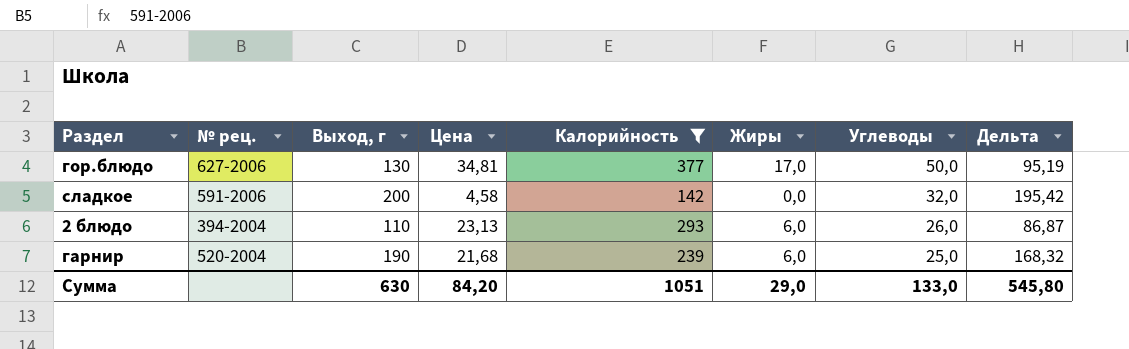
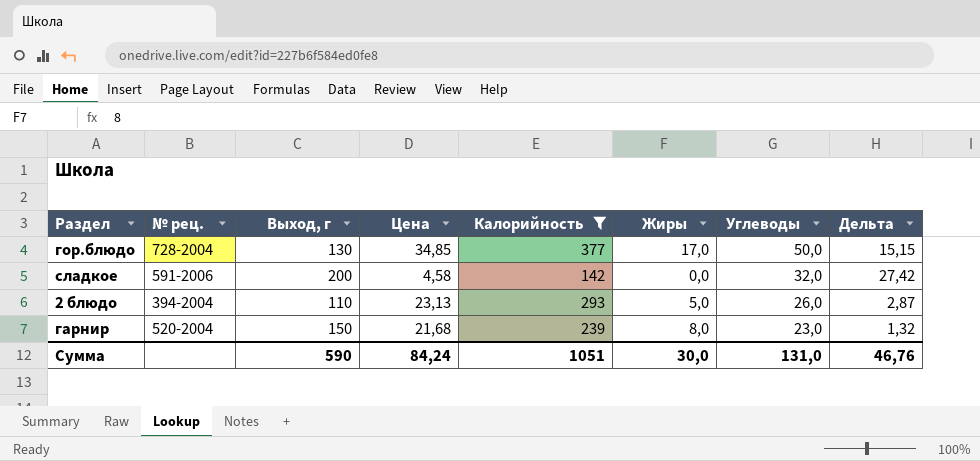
column Дельта | formula: [Выход, г] - [Цена] -> [Углеводы] - [Цена]
гор.блюдо | № рец.: 627-2006 -> 728-2004
гор.блюдо | Цена: 34,81 -> 34,85
2 блюдо | Жиры: 6,0 -> 5,0
гарнир | Выход, г: 190 -> 150
гарнир | Жиры: 6,0 -> 8,0
гарнир | Углеводы: 25,0 -> 23,0
Сумма | Выход, г: 630 -> 590
Сумма | Цена: 84,20 -> 84,24
Сумма | Жиры: 29,0 -> 30,0
Сумма | Углеводы: 133,0 -> 131,0
Сумма | Дельта: 545,80 -> 46,76

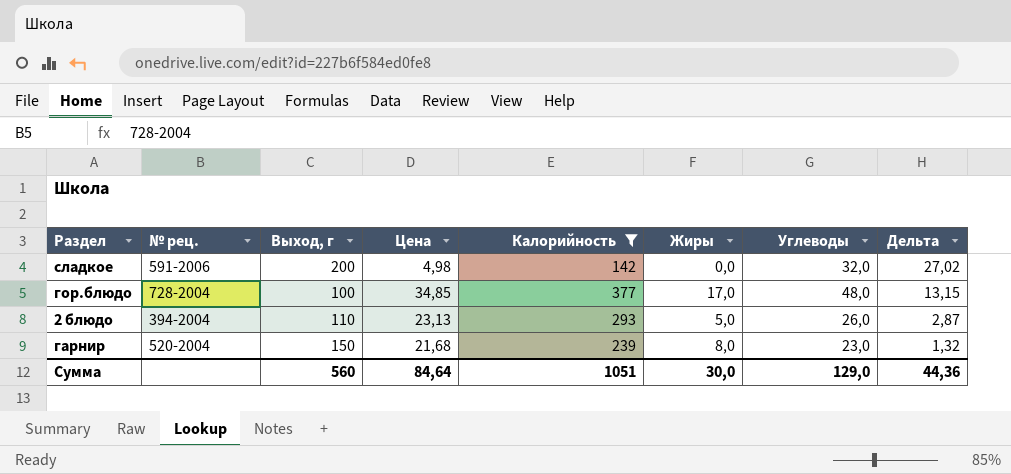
row order: Углеводы descending -> Дельта descending
сладкое | Цена: 4,58 -> 4,98
сладкое | Дельта: 27,42 -> 27,02
гор.блюдо | Выход, г: 130 -> 100
гор.блюдо | Углеводы: 50,0 -> 48,0
гор.блюдо | Дельта: 15,15 -> 13,15
Сумма | Выход, г: 590 -> 560
Сумма | Цена: 84,24 -> 84,64
Сумма | Углеводы: 131,0 -> 129,0
Сумма | Дельта: 46,76 -> 44,36

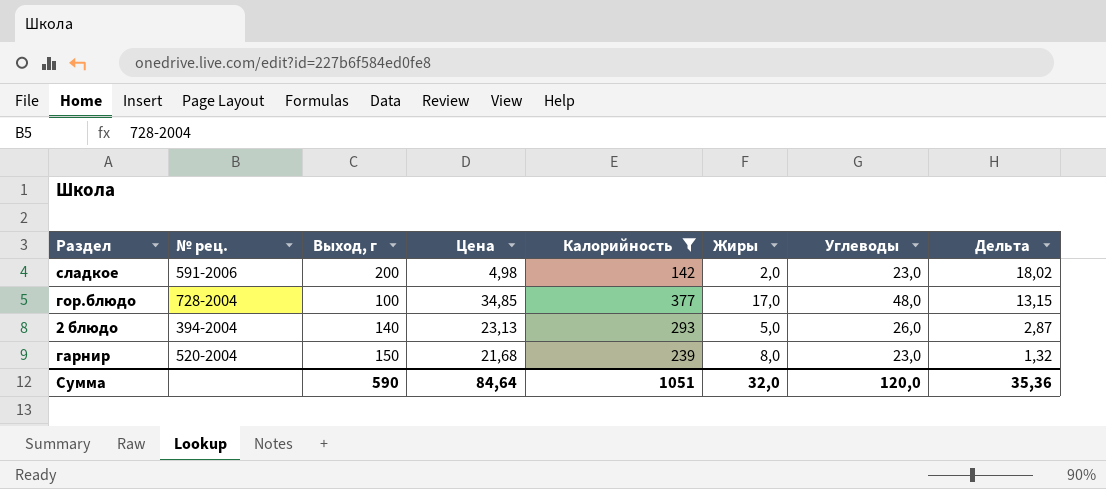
сладкое | Жиры: 0,0 -> 2,0
сладкое | Углеводы: 32,0 -> 23,0
сладкое | Дельта: 27,02 -> 18,02
2 блюдо | Выход, г: 110 -> 140
Сумма | Выход, г: 560 -> 590
Сумма | Жиры: 30,0 -> 32,0
Сумма | Углеводы: 129,0 -> 120,0
Сумма | Дельта: 44,36 -> 35,36

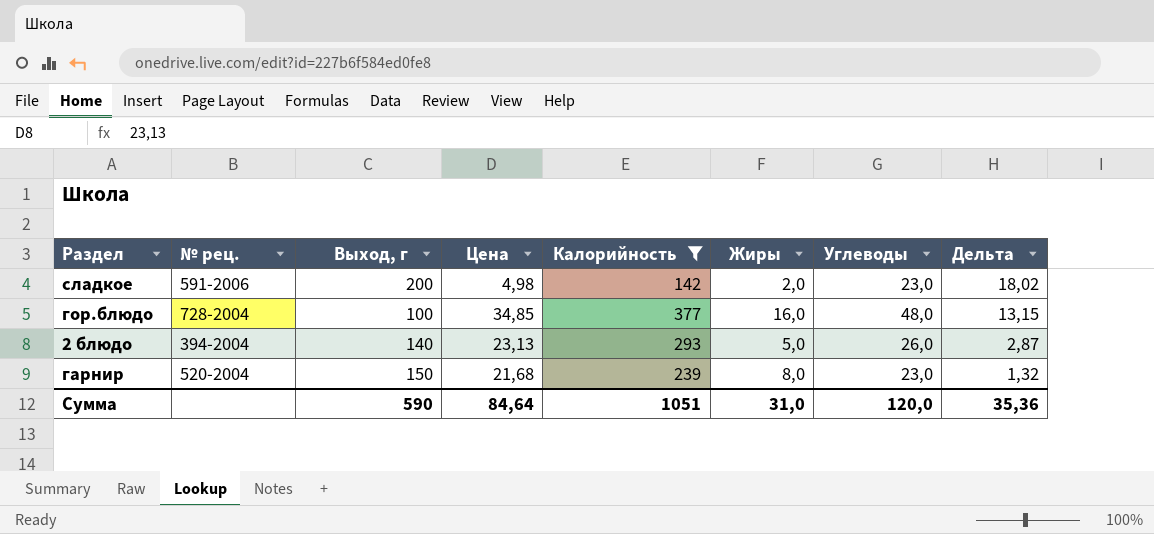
гор.блюдо | Жиры: 17,0 -> 16,0
Сумма | Жиры: 32,0 -> 31,0

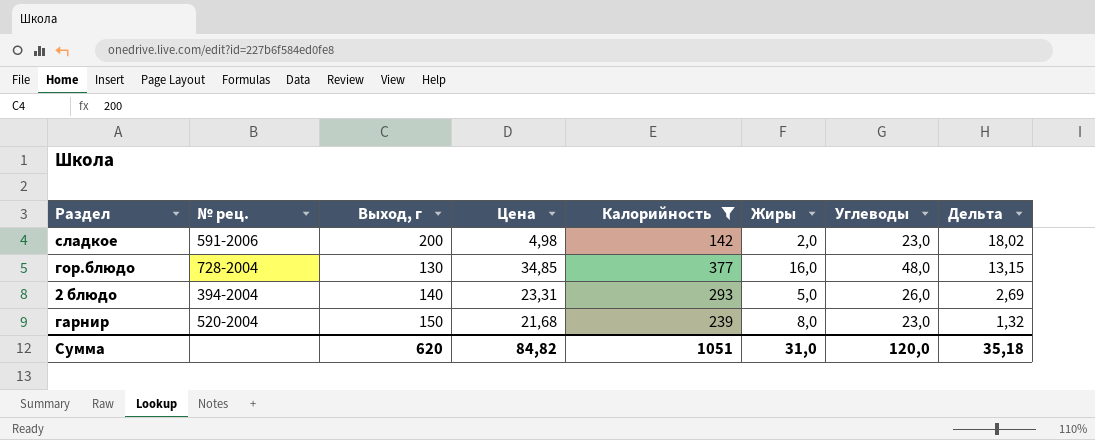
гор.блюдо | Выход, г: 100 -> 130
2 блюдо | Цена: 23,13 -> 23,31
2 блюдо | Дельта: 2,87 -> 2,69
Сумма | Выход, г: 590 -> 620
Сумма | Цена: 84,64 -> 84,82
Сумма | Дельта: 35,36 -> 35,18

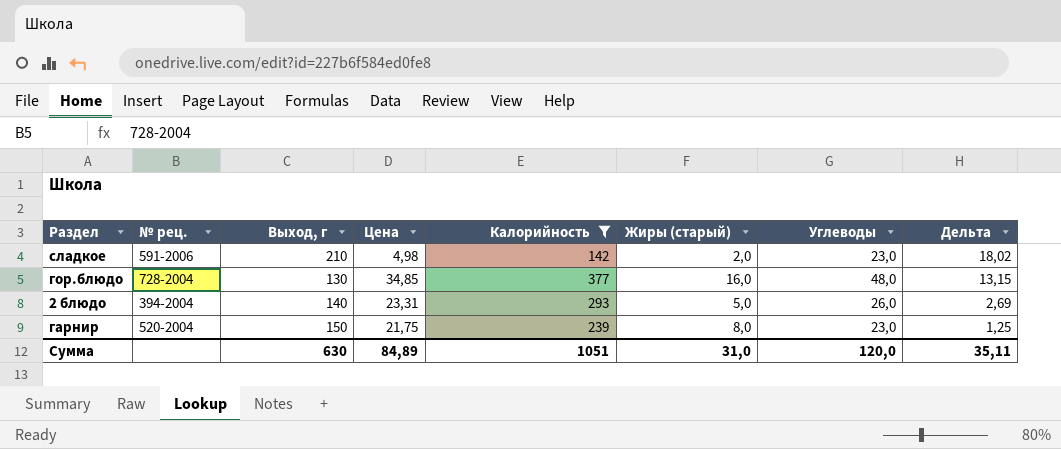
column name: Жиры -> Жиры (старый)
сладкое | Выход, г: 200 -> 210
гарнир | Цена: 21,68 -> 21,75
гарнир | Дельта: 1,32 -> 1,25
Сумма | Выход, г: 620 -> 630
Сумма | Цена: 84,82 -> 84,89
Сумма | Дельта: 35,18 -> 35,11

